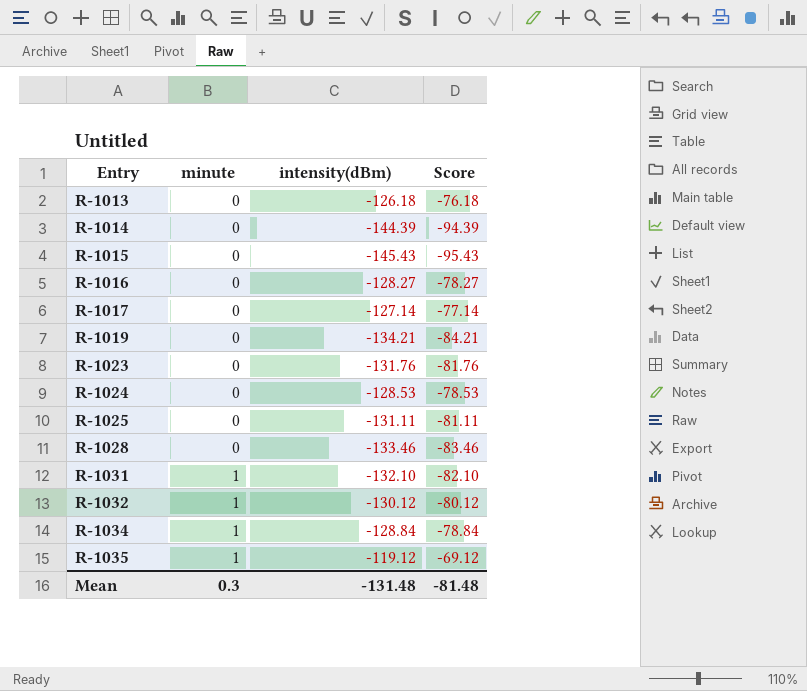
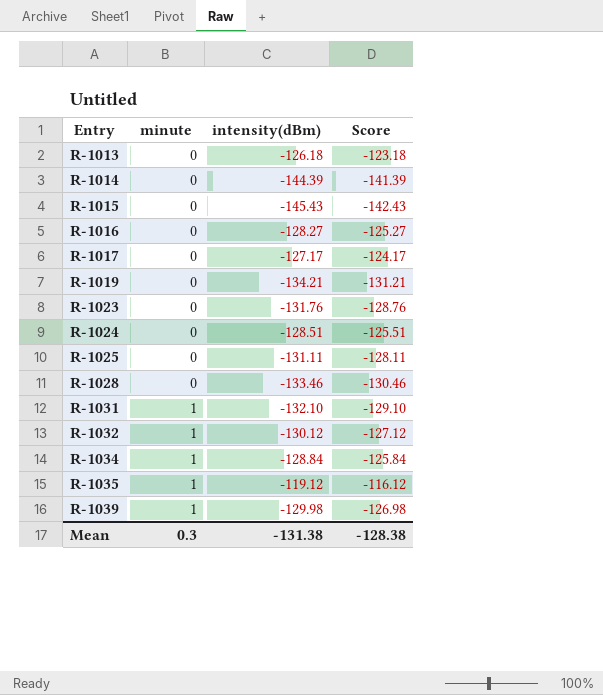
column Score | formula: [intensity(dBm)] + 50 -> [intensity(dBm)] + 3
R-1017 | intensity(dBm): -127.14 -> -127.17
R-1024 | intensity(dBm): -128.53 -> -128.51
row R-1039: none -> 1 | -129.98 | -126.98
Mean | intensity(dBm): -131.48 -> -131.38
Mean | Score: -81.48 -> -128.38

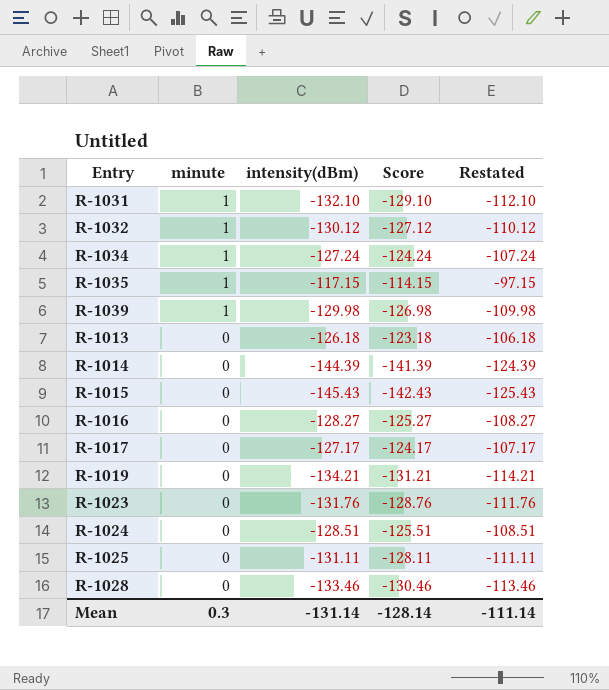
row order: Entry ascending -> minute descending
column Restated | formula: none -> [intensity(dBm)] + 20
R-1034 | intensity(dBm): -128.84 -> -127.24
R-1034 | Score: -125.84 -> -124.24
R-1035 | intensity(dBm): -119.12 -> -117.15
R-1035 | Score: -116.12 -> -114.15
Mean | intensity(dBm): -131.38 -> -131.14
Mean | Score: -128.38 -> -128.14

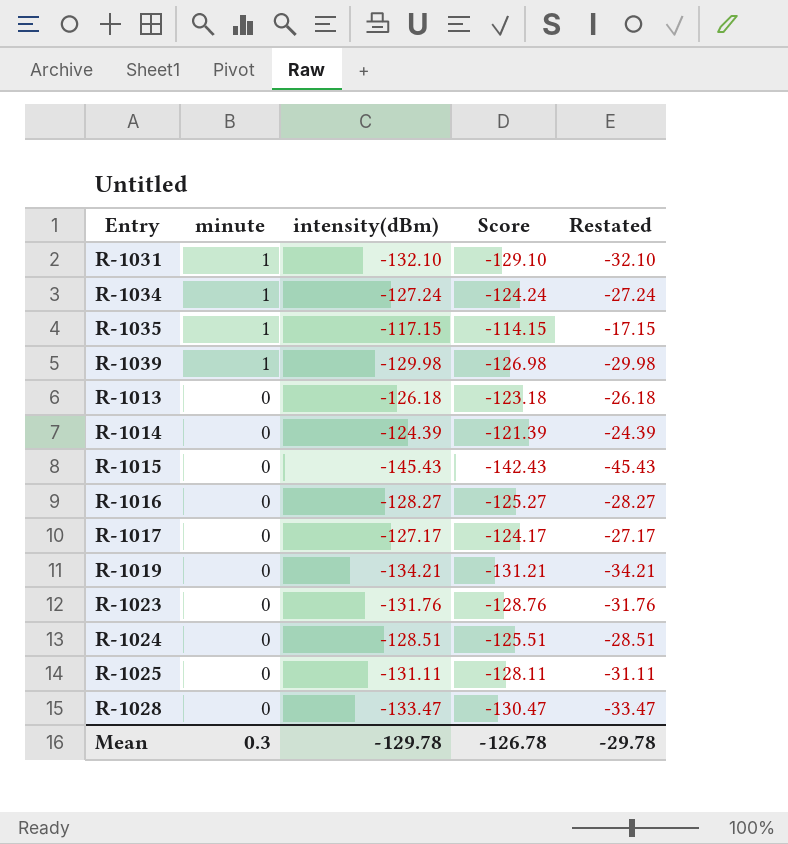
column Restated | formula: [intensity(dBm)] + 20 -> [intensity(dBm)] + 100
row R-1032: 1 | -130.12 | -127.12 | -110.12 -> none
R-1014 | intensity(dBm): -144.39 -> -124.39
R-1014 | Score: -141.39 -> -121.39
R-1028 | intensity(dBm): -133.46 -> -133.47
R-1028 | Score: -130.46 -> -130.47
Mean | intensity(dBm): -131.14 -> -129.78
Mean | Score: -128.14 -> -126.78
Mean | Restated: -111.14 -> -29.78

